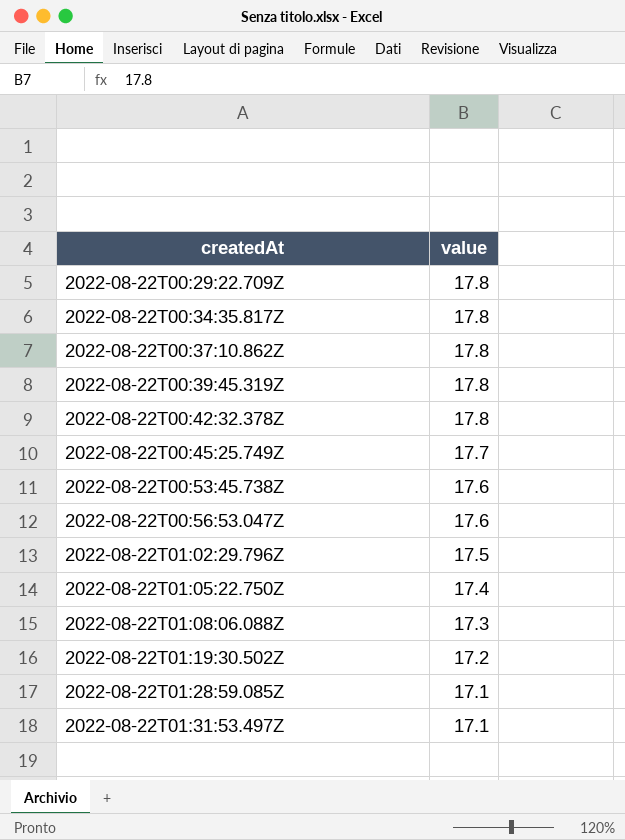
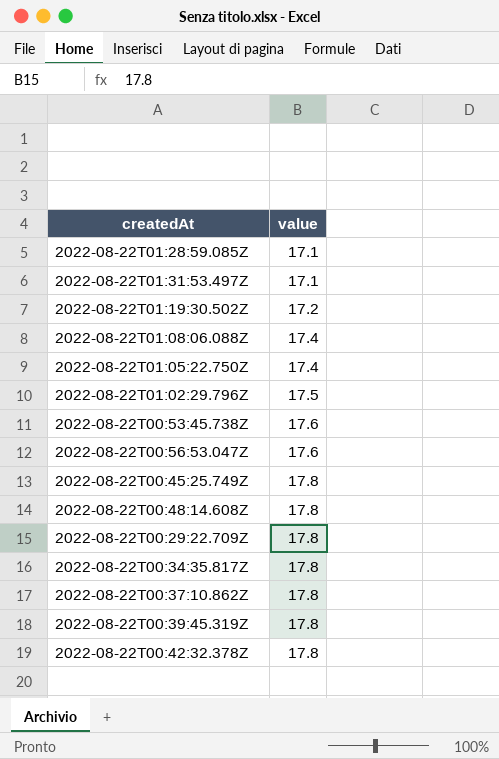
row order: createdAt ascending -> value ascending
2022-08-22T01:08:06.088Z | value: 17.3 -> 17.4
2022-08-22T00:45:25.749Z | value: 17.7 -> 17.8
row 2022-08-22T00:48:14.608Z: none -> 17.8

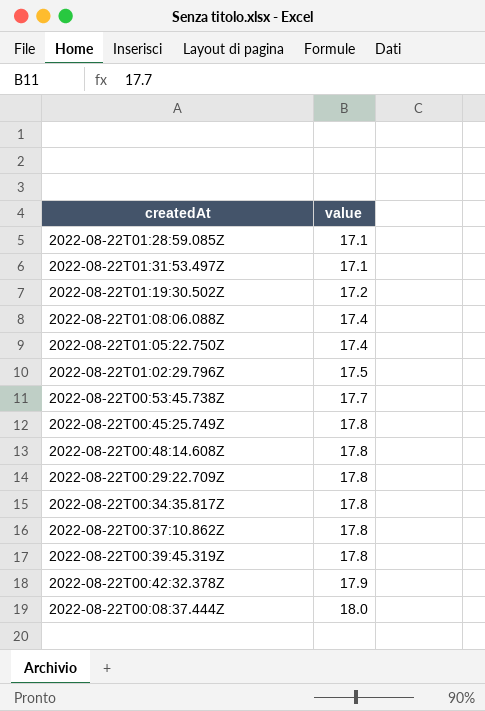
row 2022-08-22T00:56:53.047Z: 17.6 -> none
2022-08-22T00:53:45.738Z | value: 17.6 -> 17.7
2022-08-22T00:42:32.378Z | value: 17.8 -> 17.9
row 2022-08-22T00:08:37.444Z: none -> 18.0

